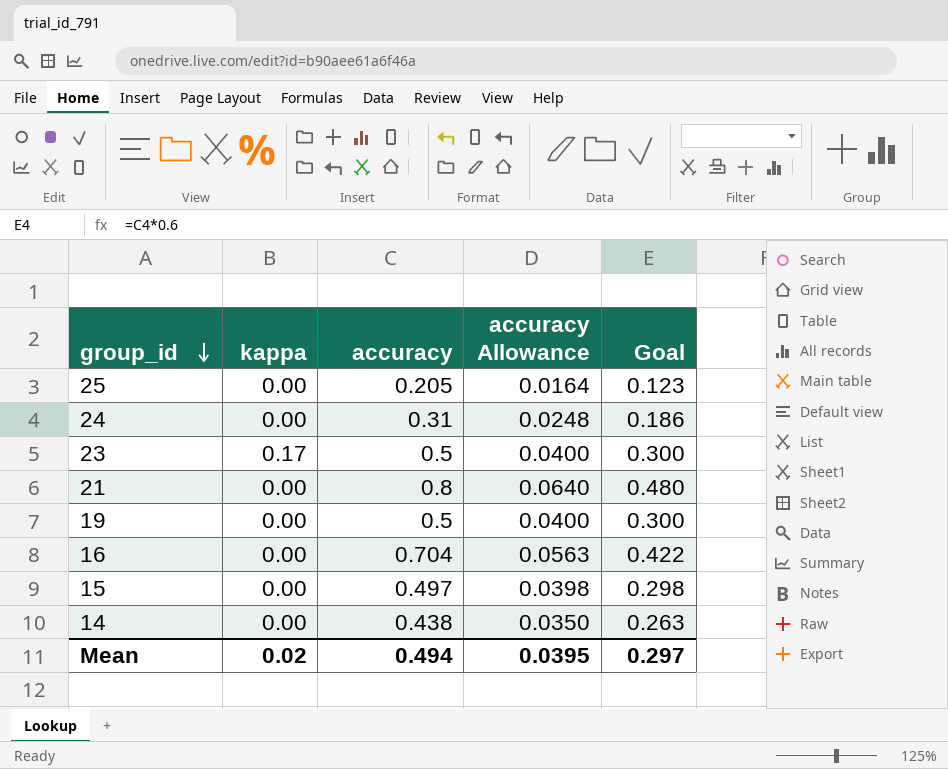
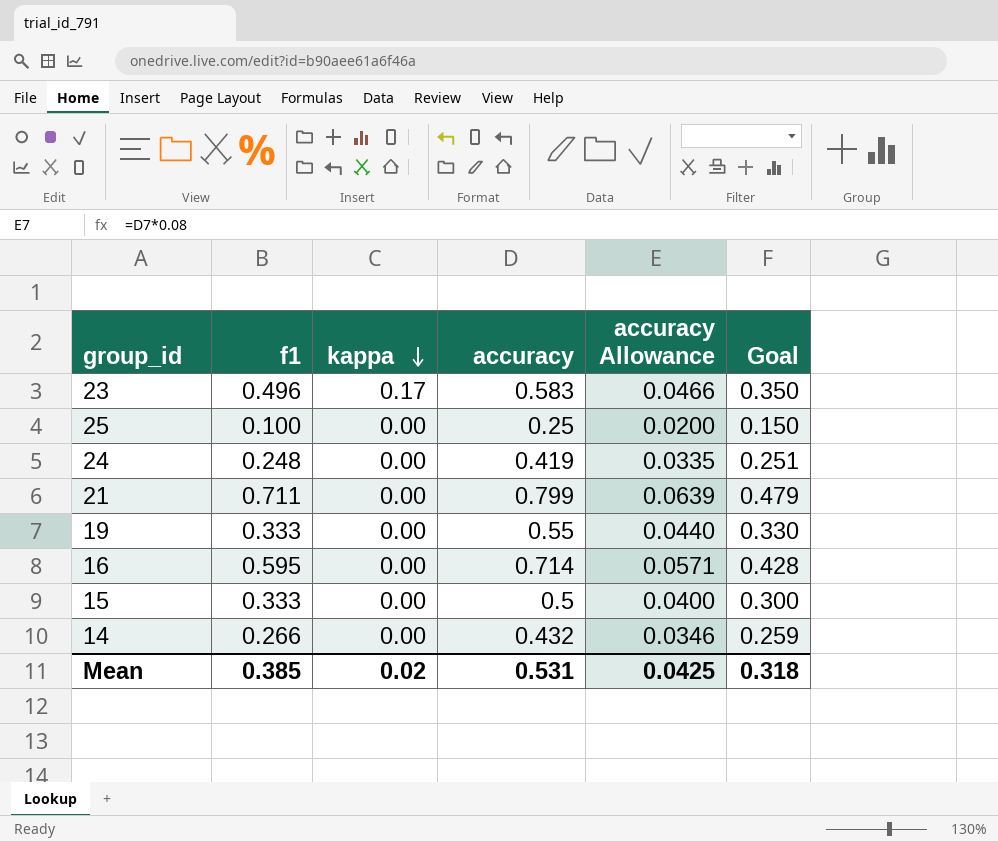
row order: group_id descending -> kappa descending
column f1 | position: none -> 2
23 | accuracy: 0.5 -> 0.583
23 | accuracy Allowance: 0.0400 -> 0.0466
23 | Goal: 0.300 -> 0.350
25 | accuracy: 0.205 -> 0.25
25 | accuracy Allowance: 0.0164 -> 0.0200
25 | Goal: 0.123 -> 0.150
24 | accuracy: 0.31 -> 0.419
24 | accuracy Allowance: 0.0248 -> 0.0335
24 | Goal: 0.186 -> 0.251
21 | accuracy: 0.8 -> 0.799
21 | accuracy Allowance: 0.0640 -> 0.0639
21 | Goal: 0.480 -> 0.479
19 | accuracy: 0.5 -> 0.55
19 | accuracy Allowance: 0.0400 -> 0.0440
19 | Goal: 0.300 -> 0.330
16 | accuracy: 0.704 -> 0.714
16 | accuracy Allowance: 0.0563 -> 0.0571
16 | Goal: 0.422 -> 0.428
15 | accuracy: 0.497 -> 0.5
15 | accuracy Allowance: 0.0398 -> 0.0400
15 | Goal: 0.298 -> 0.300
14 | accuracy: 0.438 -> 0.432
14 | accuracy Allowance: 0.0350 -> 0.0346
14 | Goal: 0.263 -> 0.259
Mean | accuracy: 0.494 -> 0.531
Mean | accuracy Allowance: 0.0395 -> 0.0425
Mean | Goal: 0.297 -> 0.318

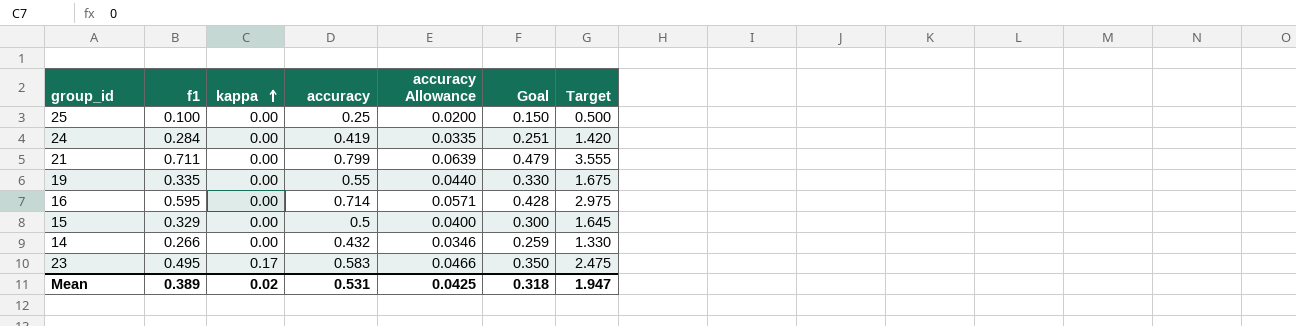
row order: kappa descending -> kappa ascending
column Target | formula: none -> [f1] * 5
24 | f1: 0.248 -> 0.284
19 | f1: 0.333 -> 0.335
15 | f1: 0.333 -> 0.329
23 | f1: 0.496 -> 0.495
Mean | f1: 0.385 -> 0.389

